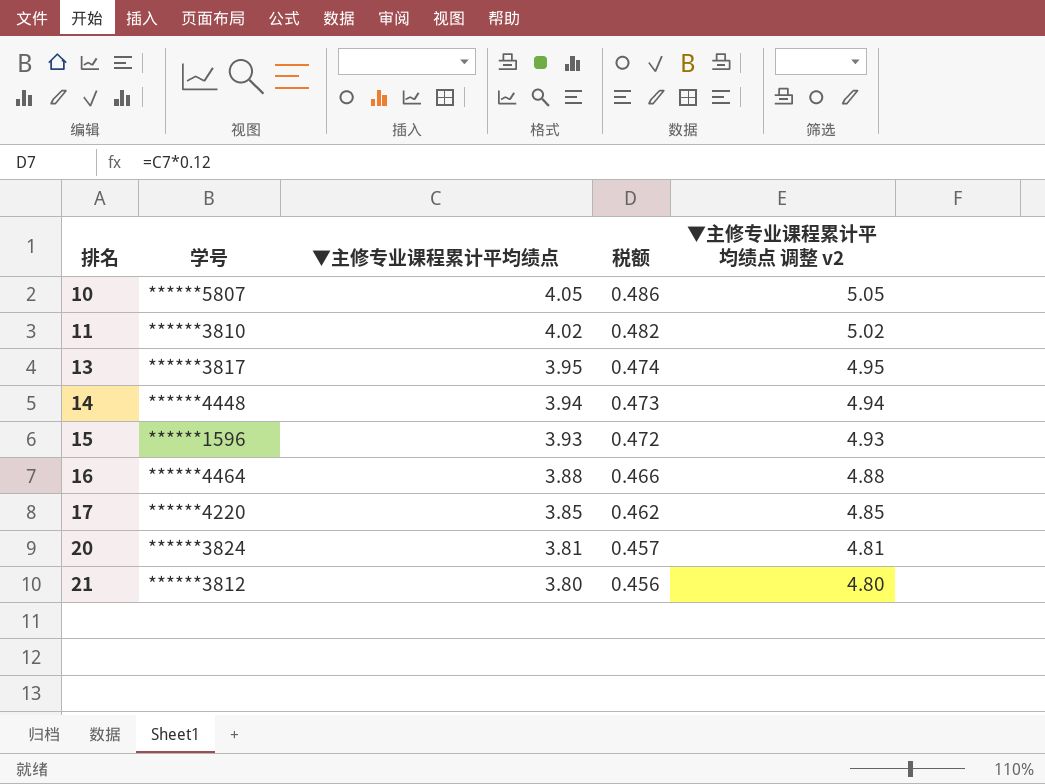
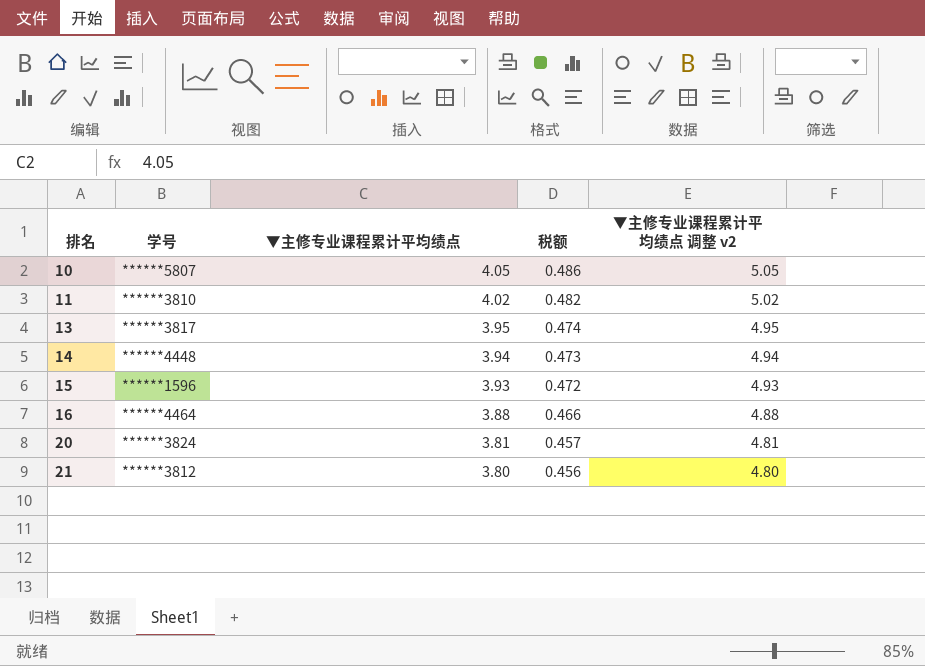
row 17: ******4220 | 3.85 | 0.462 | 4.85 -> none

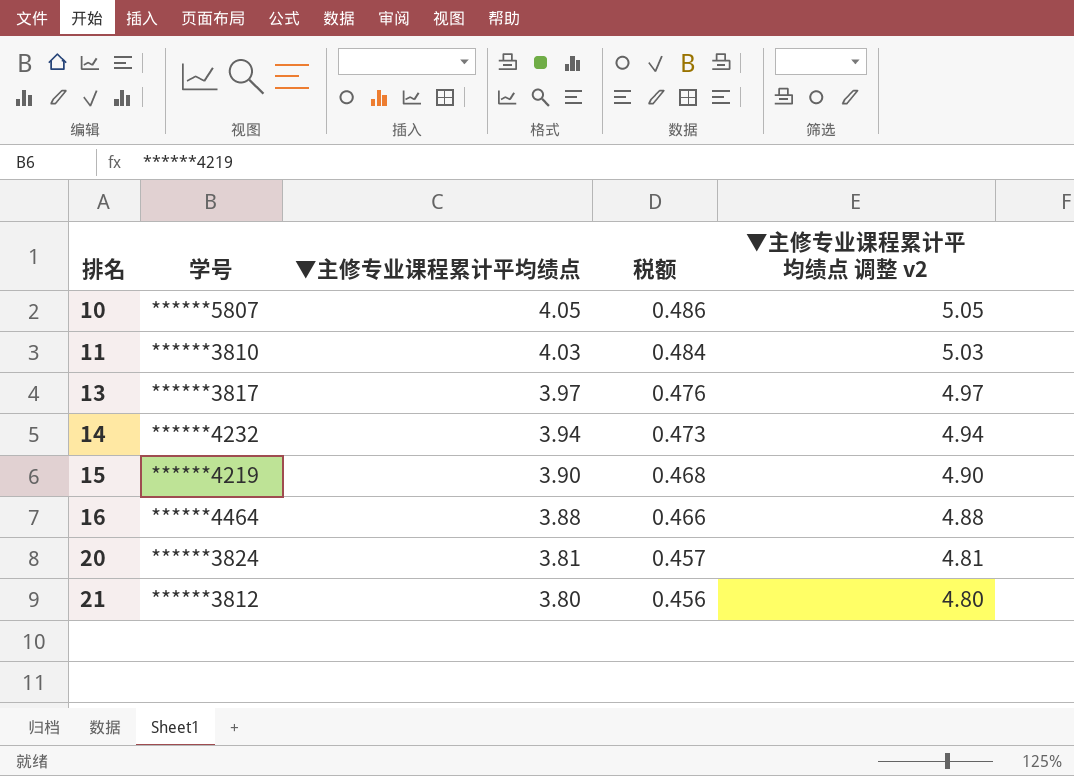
11 | ▼主修专业课程累计平均绩点: 4.02 -> 4.03
11 | 税额: 0.482 -> 0.484
11 | ▼主修专业课程累计平均绩点 调整 v2: 5.02 -> 5.03
13 | ▼主修专业课程累计平均绩点: 3.95 -> 3.97
13 | 税额: 0.474 -> 0.476
13 | ▼主修专业课程累计平均绩点 调整 v2: 4.95 -> 4.97
14 | 学号: ******4448 -> ******4232
15 | 学号: ******1596 -> ******4219
15 | ▼主修专业课程累计平均绩点: 3.93 -> 3.90
15 | 税额: 0.472 -> 0.468
15 | ▼主修专业课程累计平均绩点 调整 v2: 4.93 -> 4.90

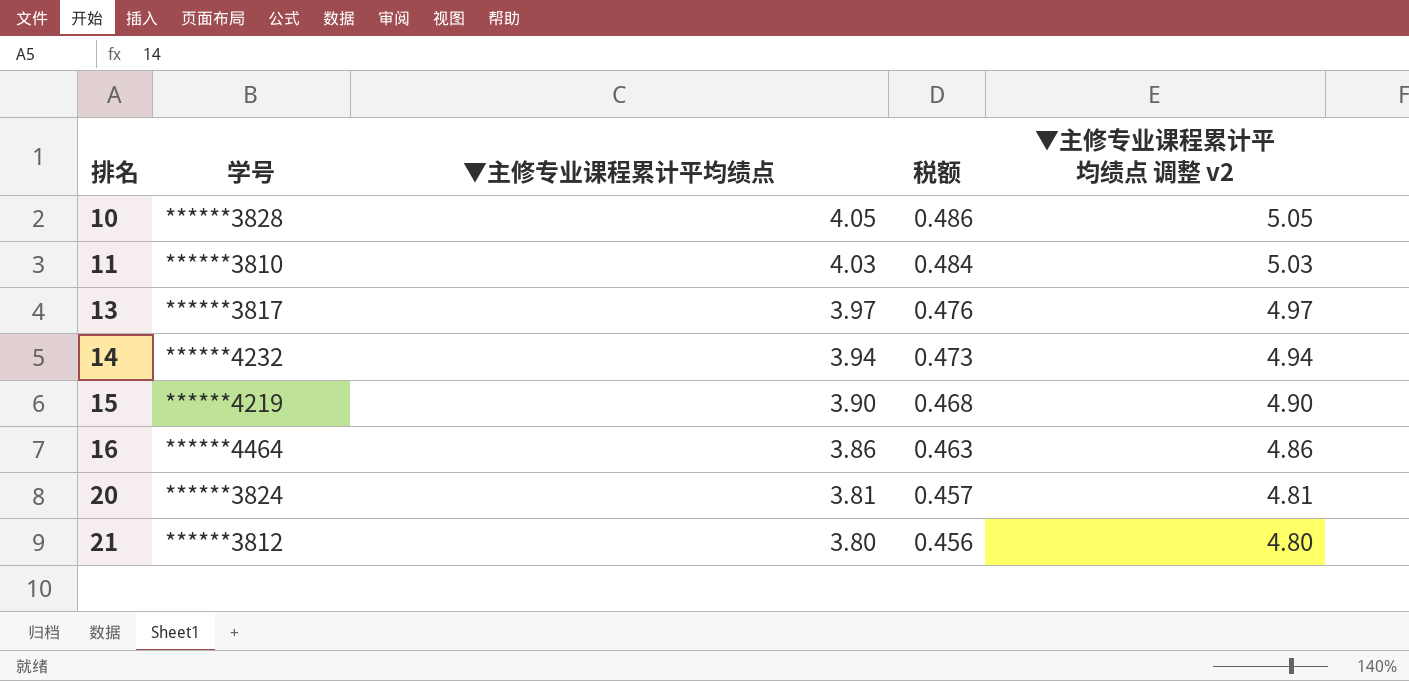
10 | 学号: ******5807 -> ******3828
16 | ▼主修专业课程累计平均绩点: 3.88 -> 3.86
16 | 税额: 0.466 -> 0.463
16 | ▼主修专业课程累计平均绩点 调整 v2: 4.88 -> 4.86

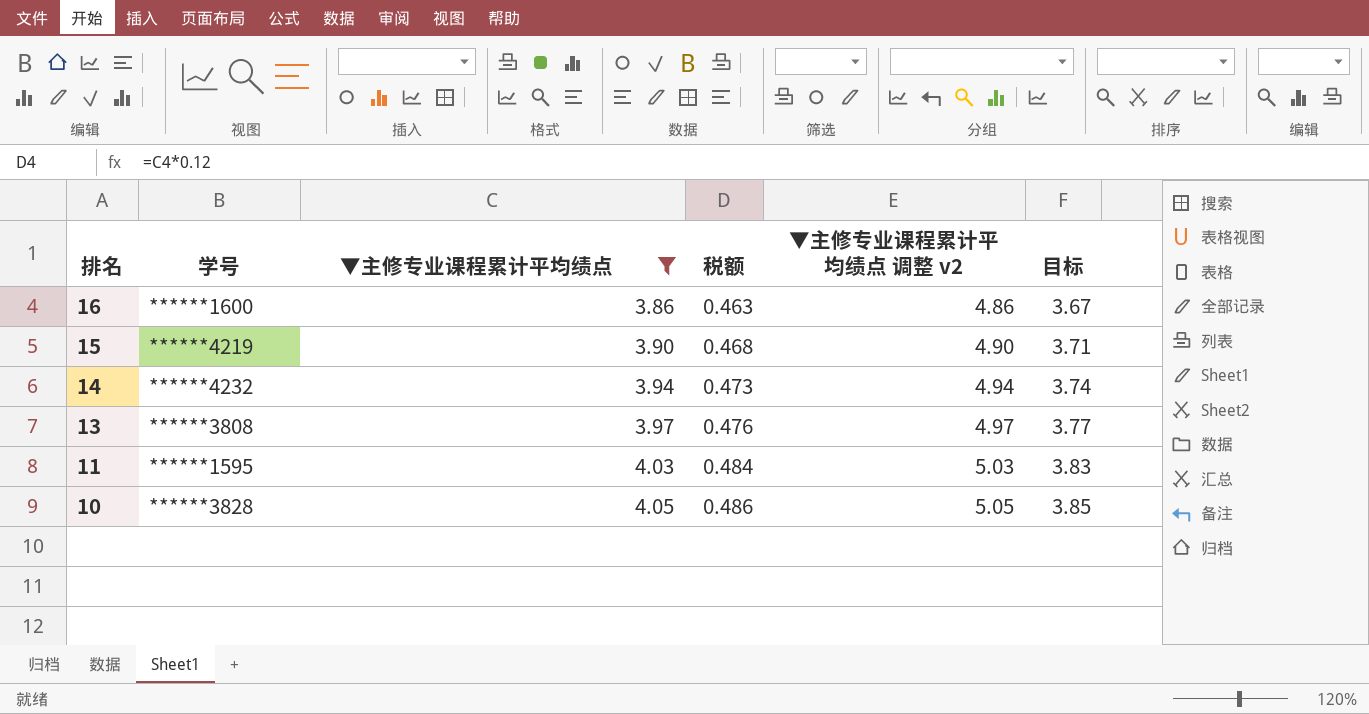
filter: none -> ▼主修专业课程累计平均绩点 >= 3.86
row order: 排名 ascending -> 排名 descending
column 目标 | formula: none -> [▼主修专业课程累计平均绩点] * 0.95
16 | 学号: ******4464 -> ******1600
13 | 学号: ******3817 -> ******3808
11 | 学号: ******3810 -> ******1595

